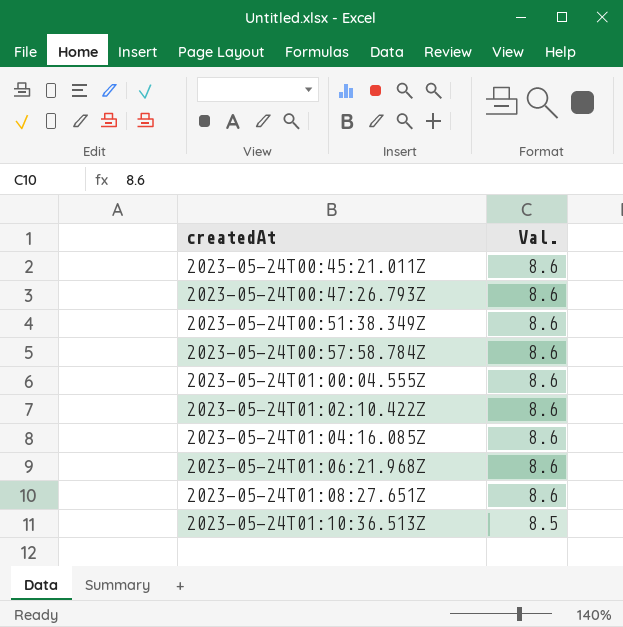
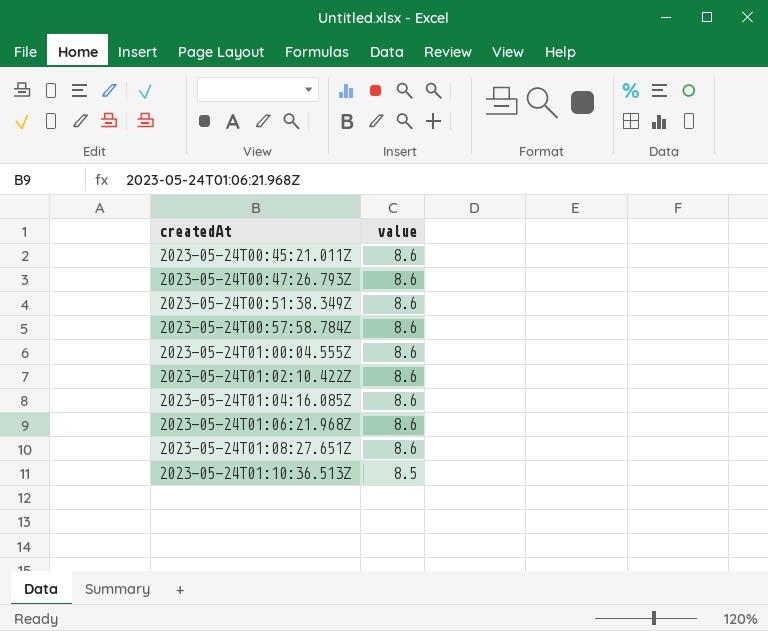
column name: Val. -> value

